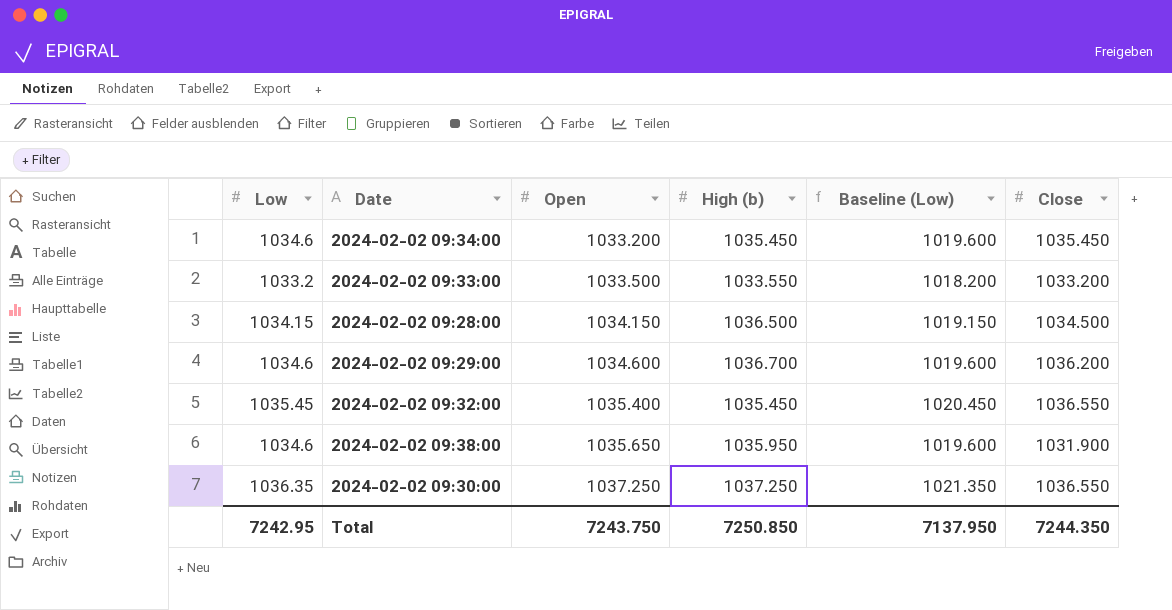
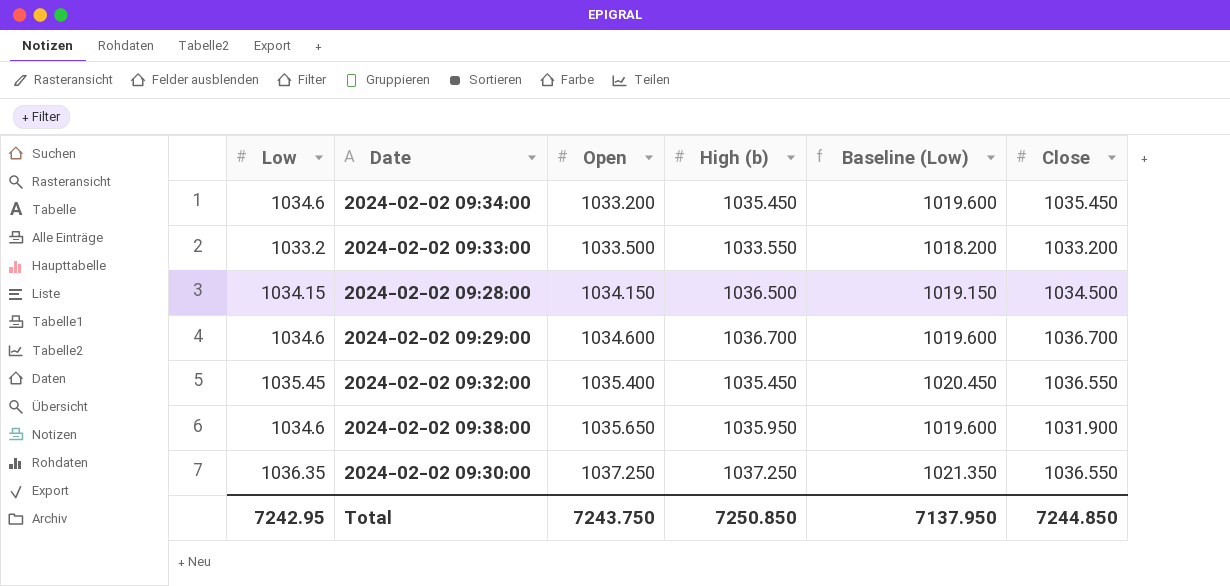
2024-02-02 09:29:00 | Close: 1036.200 -> 1036.700
Total | Close: 7244.350 -> 7244.850

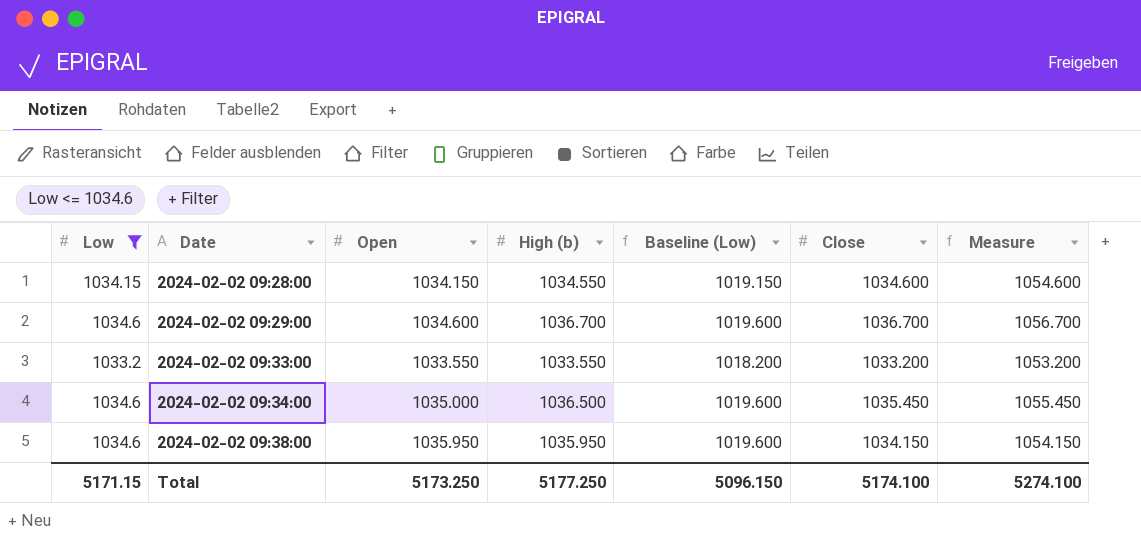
filter: none -> Low <= 1034.6
row order: Open ascending -> Date ascending
column Measure | formula: none -> [Close] + 20
2024-02-02 09:28:00 | High (b): 1036.500 -> 1034.550
2024-02-02 09:28:00 | Close: 1034.500 -> 1034.600
2024-02-02 09:33:00 | Open: 1033.500 -> 1033.550
2024-02-02 09:34:00 | Open: 1033.200 -> 1035.000
2024-02-02 09:34:00 | High (b): 1035.450 -> 1036.500
2024-02-02 09:38:00 | Open: 1035.650 -> 1035.950
2024-02-02 09:38:00 | Close: 1031.900 -> 1034.150
Total | Low: 7242.95 -> 5171.15
Total | Open: 7243.750 -> 5173.250
Total | High (b): 7250.850 -> 5177.250
Total | Baseline (Low): 7137.950 -> 5096.150
Total | Close: 7244.850 -> 5174.100

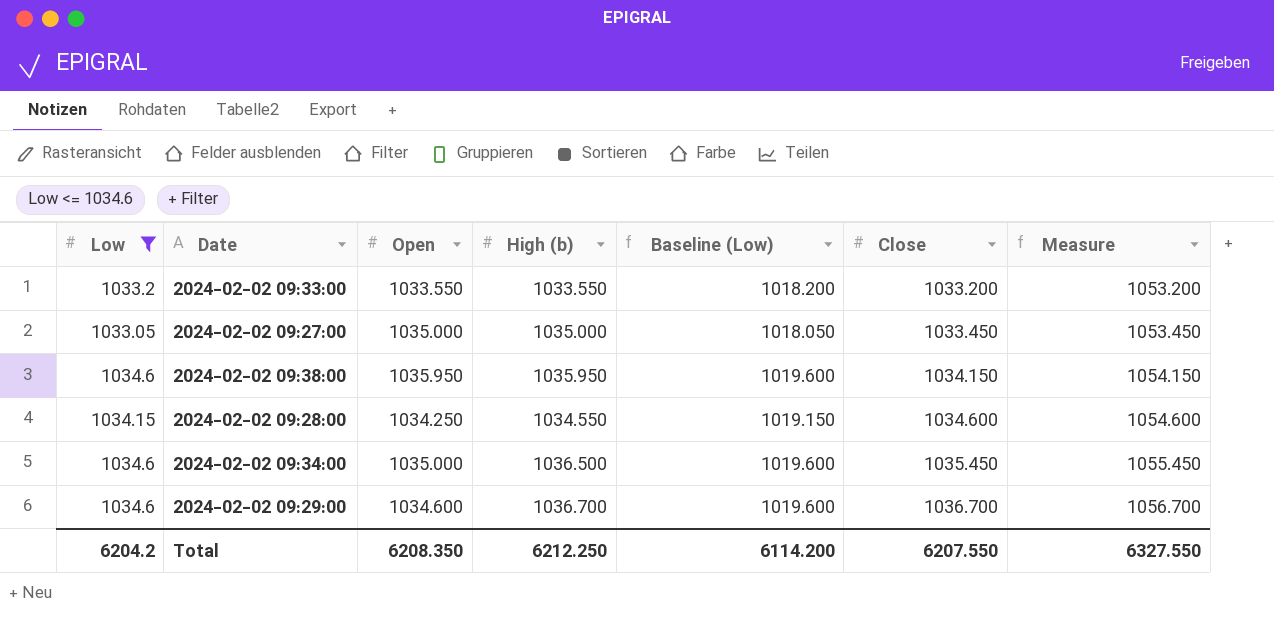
row order: Date ascending -> Close ascending
row 2024-02-02 09:27:00: none -> 1033.05 | 1035.000 | 1035.000 | 1018.050 | 1033.450 | 1053.450
2024-02-02 09:28:00 | Open: 1034.150 -> 1034.250
Total | Low: 5171.15 -> 6204.2
Total | Open: 5173.250 -> 6208.350
Total | High (b): 5177.250 -> 6212.250
Total | Baseline (Low): 5096.150 -> 6114.200
Total | Close: 5174.100 -> 6207.550
Total | Measure: 5274.100 -> 6327.550

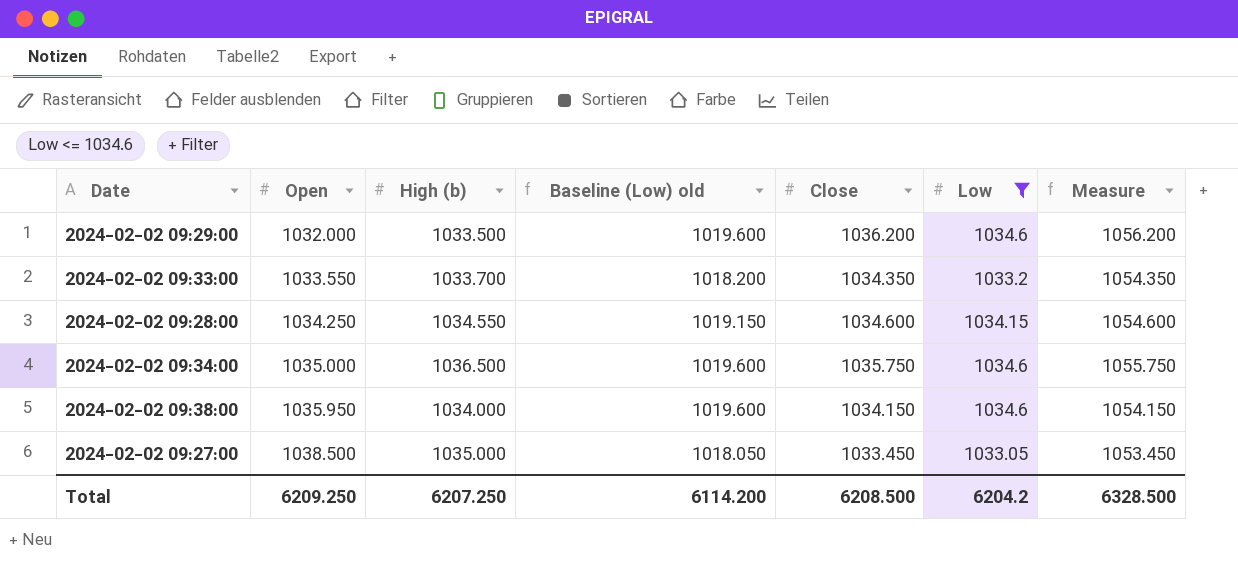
row order: Close ascending -> Open ascending
column name: Baseline (Low) -> Baseline (Low) old
column Low | position: 1 -> 6
2024-02-02 09:29:00 | Open: 1034.600 -> 1032.000
2024-02-02 09:29:00 | High (b): 1036.700 -> 1033.500
2024-02-02 09:29:00 | Close: 1036.700 -> 1036.200
2024-02-02 09:29:00 | Measure: 1056.700 -> 1056.200
2024-02-02 09:33:00 | High (b): 1033.550 -> 1033.700
2024-02-02 09:33:00 | Close: 1033.200 -> 1034.350
2024-02-02 09:33:00 | Measure: 1053.200 -> 1054.350
2024-02-02 09:34:00 | Close: 1035.450 -> 1035.750
2024-02-02 09:34:00 | Measure: 1055.450 -> 1055.750
2024-02-02 09:38:00 | High (b): 1035.950 -> 1034.000
2024-02-02 09:27:00 | Open: 1035.000 -> 1038.500
Total | Open: 6208.350 -> 6209.250
Total | High (b): 6212.250 -> 6207.250
Total | Close: 6207.550 -> 6208.500
Total | Measure: 6327.550 -> 6328.500

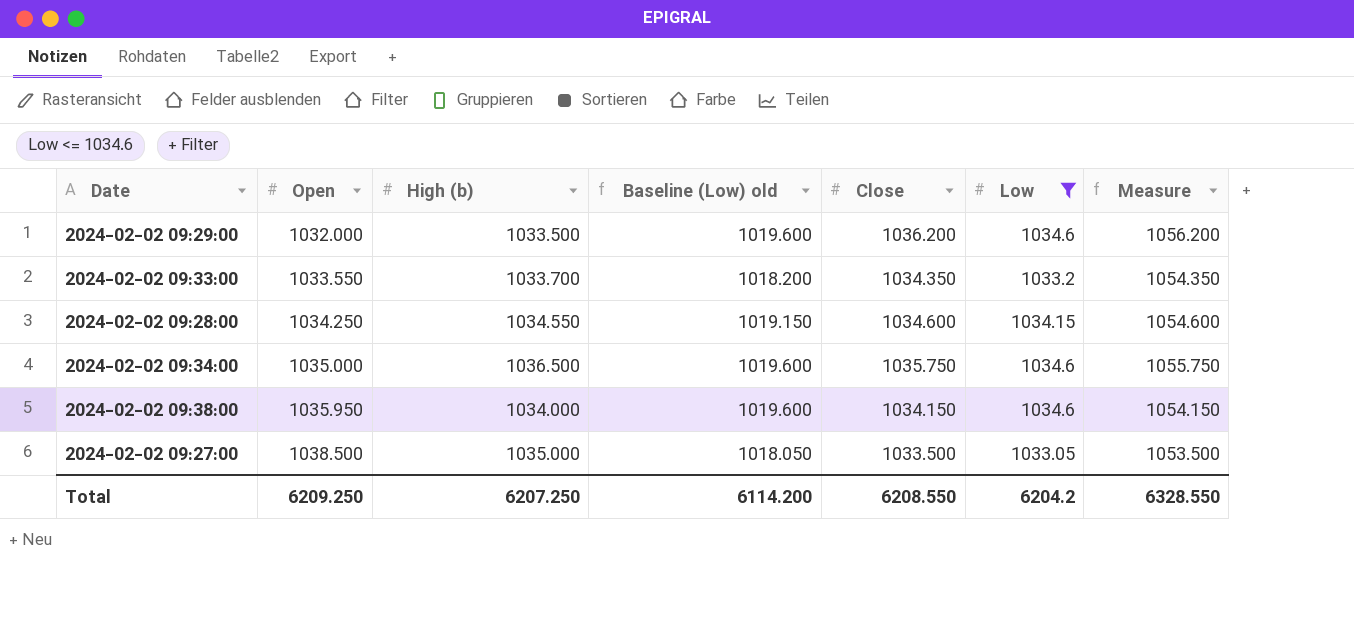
2024-02-02 09:27:00 | Close: 1033.450 -> 1033.500
2024-02-02 09:27:00 | Measure: 1053.450 -> 1053.500
Total | Close: 6208.500 -> 6208.550
Total | Measure: 6328.500 -> 6328.550

